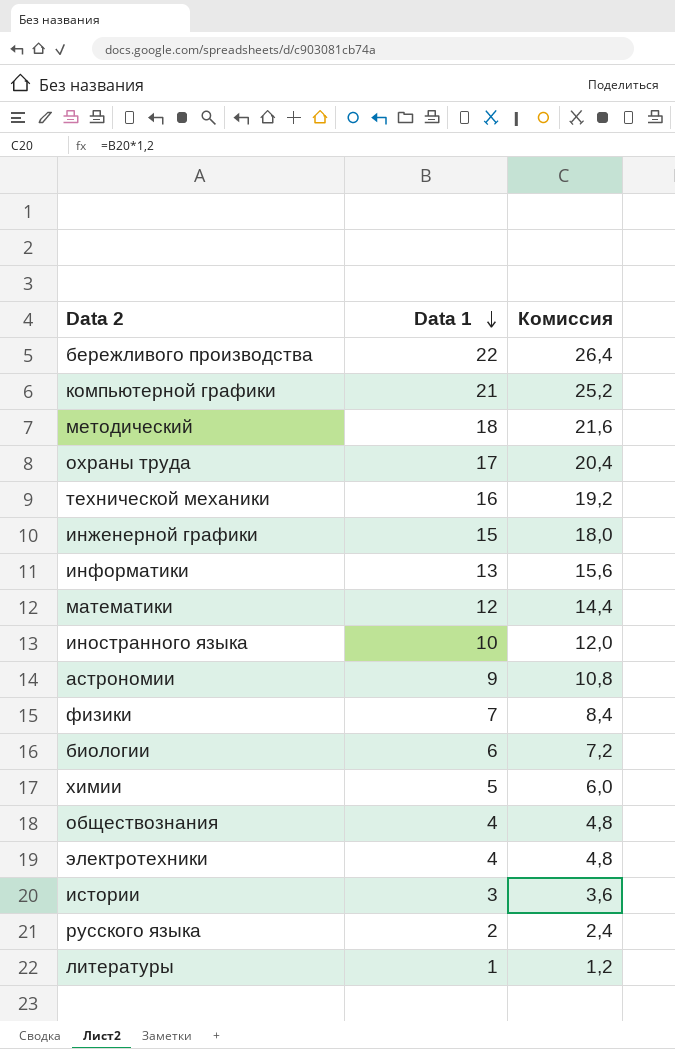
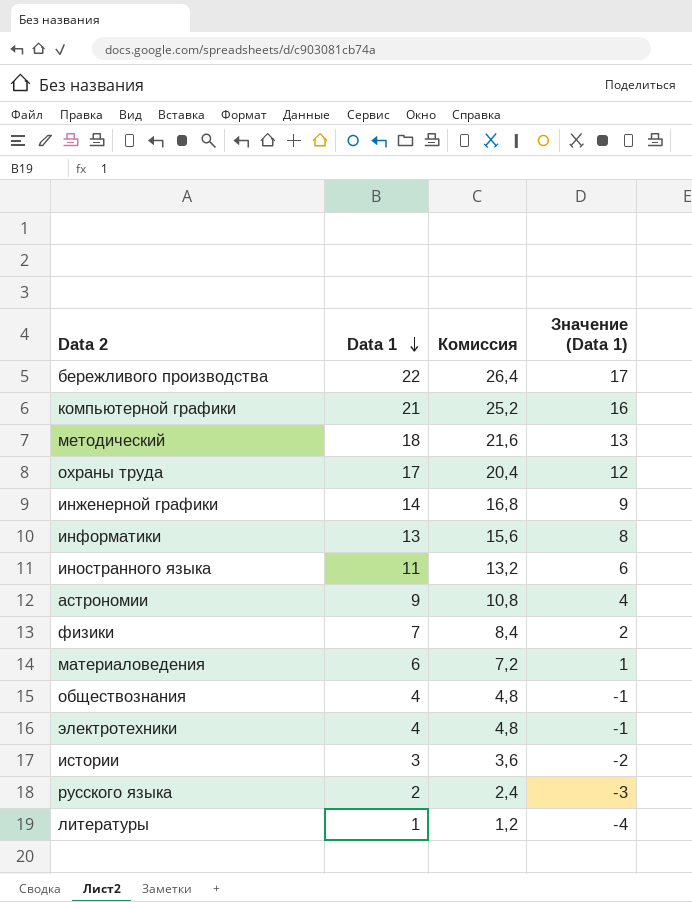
column Значение (Data 1) | formula: none -> [Data 1] - 5
row технической механики: 16 | 19,2 -> none
row математики: 12 | 14,4 -> none
row биологии: 6 | 7,2 -> none
row химии: 5 | 6,0 -> none
инженерной графики | Data 1: 15 -> 14
инженерной графики | Комиссия: 18,0 -> 16,8
иностранного языка | Data 1: 10 -> 11
иностранного языка | Комиссия: 12,0 -> 13,2
row материаловедения: none -> 6 | 7,2 | 1

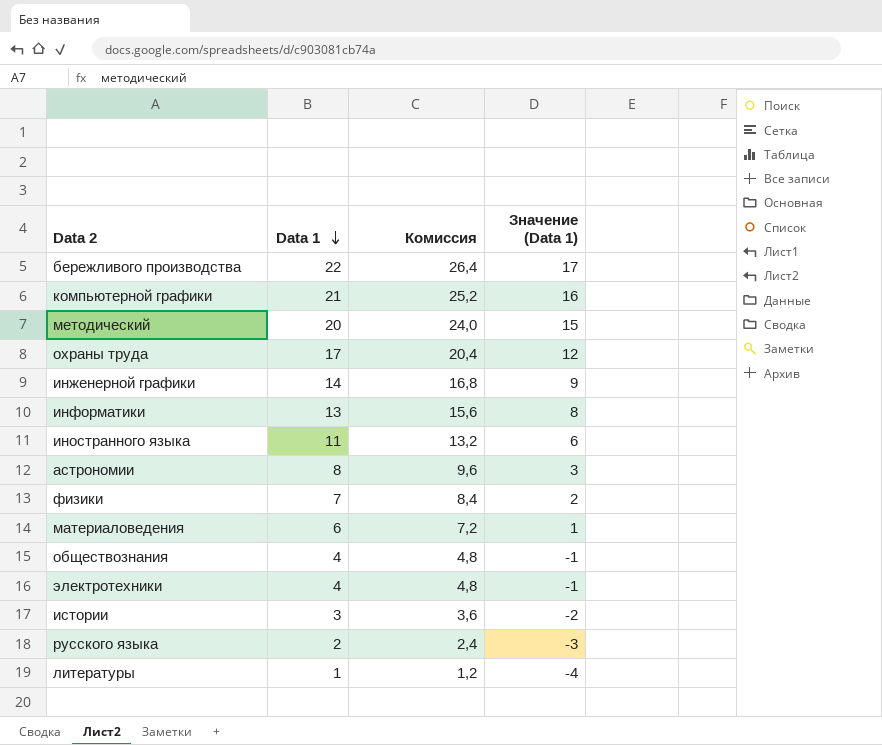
методический | Data 1: 18 -> 20
методический | Комиссия: 21,6 -> 24,0
методический | Значение (Data 1): 13 -> 15
астрономии | Data 1: 9 -> 8
астрономии | Комиссия: 10,8 -> 9,6
астрономии | Значение (Data 1): 4 -> 3

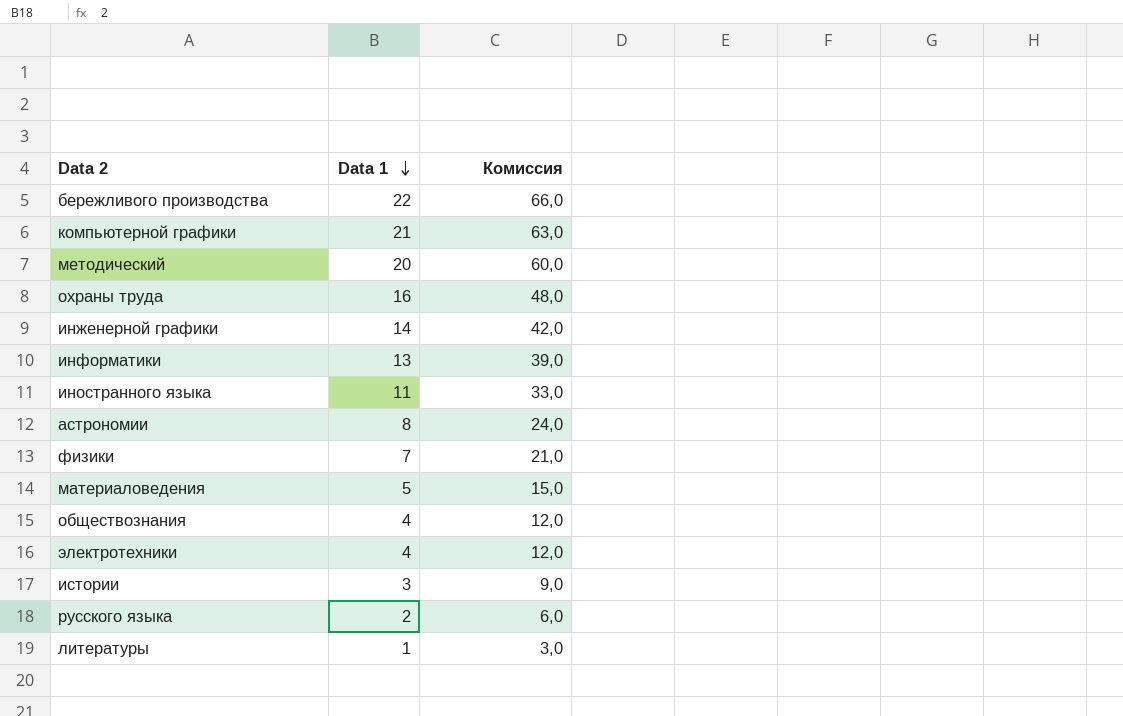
column Значение (Data 1) | formula: [Data 1] - 5 -> none
column Комиссия | formula: [Data 1] * 1,2 -> [Data 1] * 3
охраны труда | Data 1: 17 -> 16
материаловедения | Data 1: 6 -> 5

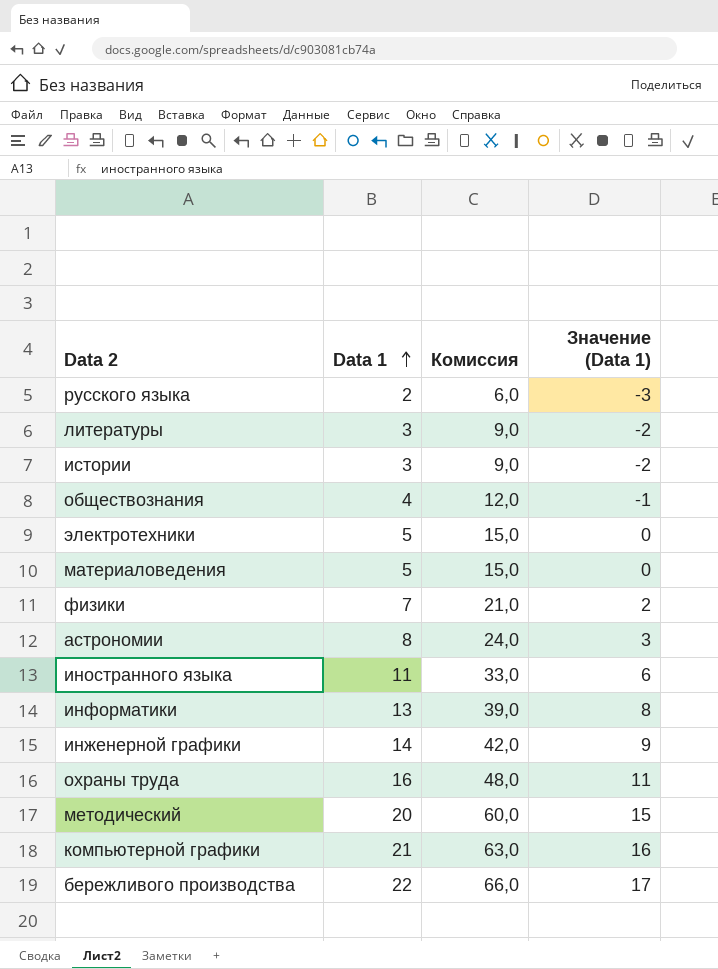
row order: Data 1 descending -> Data 1 ascending
column Значение (Data 1) | formula: none -> [Data 1] - 5
литературы | Data 1: 1 -> 3
литературы | Комиссия: 3,0 -> 9,0
электротехники | Data 1: 4 -> 5
электротехники | Комиссия: 12,0 -> 15,0

